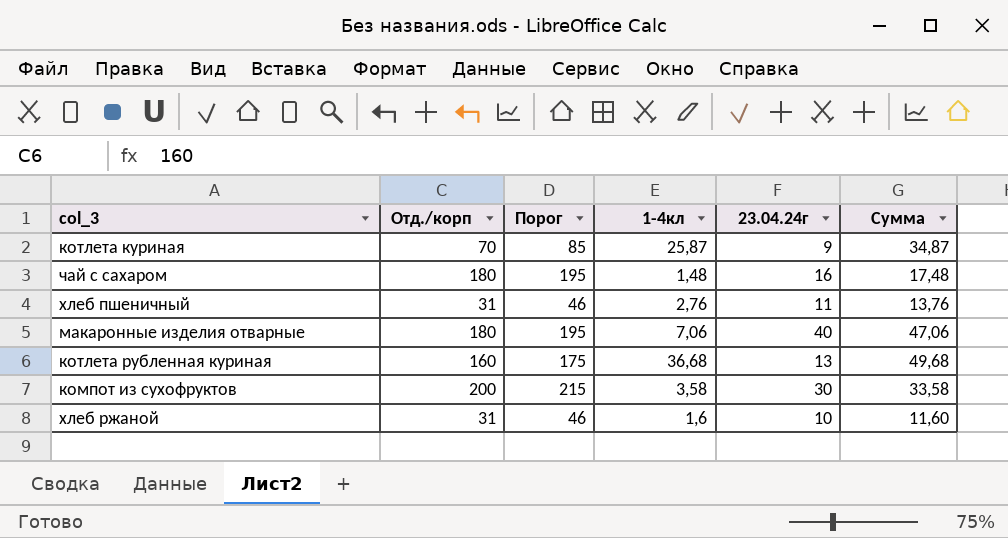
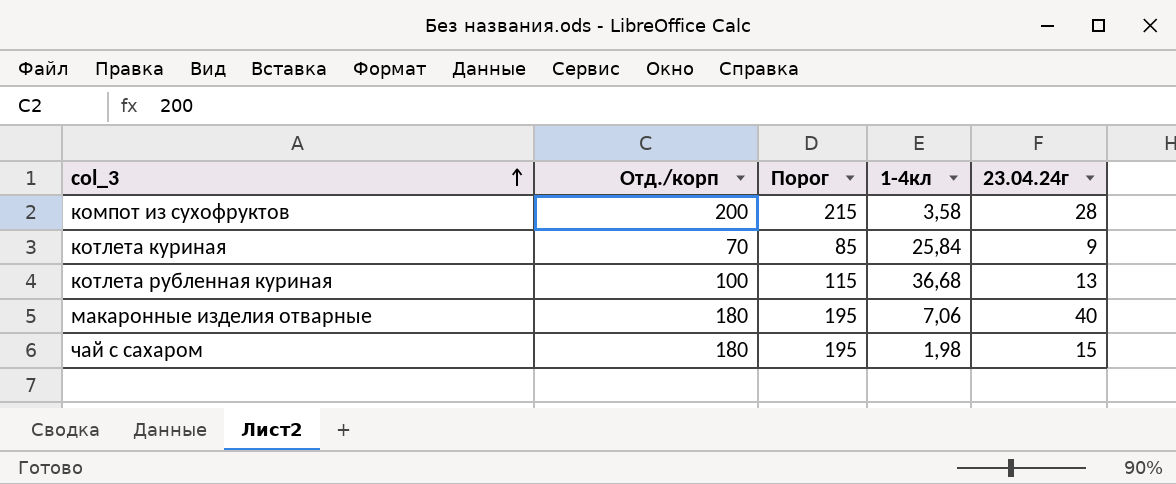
row order: none -> col_3 ascending
column Сумма | formula: [1-4кл] + [23.04.24г] -> none
row хлеб пшеничный: 31 | 46 | 2,76 | 11 | 13,76 -> none
row хлеб ржаной: 31 | 46 | 1,6 | 10 | 11,60 -> none
компот из сухофруктов | 23.04.24г: 30 -> 28
котлета куриная | 1-4кл: 25,87 -> 25,84
котлета рубленная куриная | Отд./корп: 160 -> 100
котлета рубленная куриная | Порог: 175 -> 115
чай с сахаром | 1-4кл: 1,48 -> 1,98
чай с сахаром | 23.04.24г: 16 -> 15

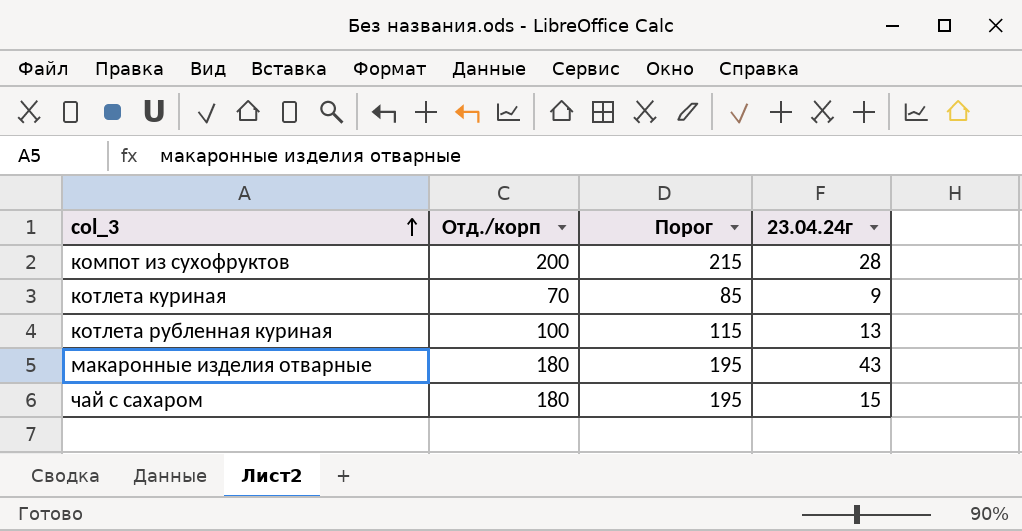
column 1-4кл | position: 4 -> none
макаронные изделия отварные | 23.04.24г: 40 -> 43

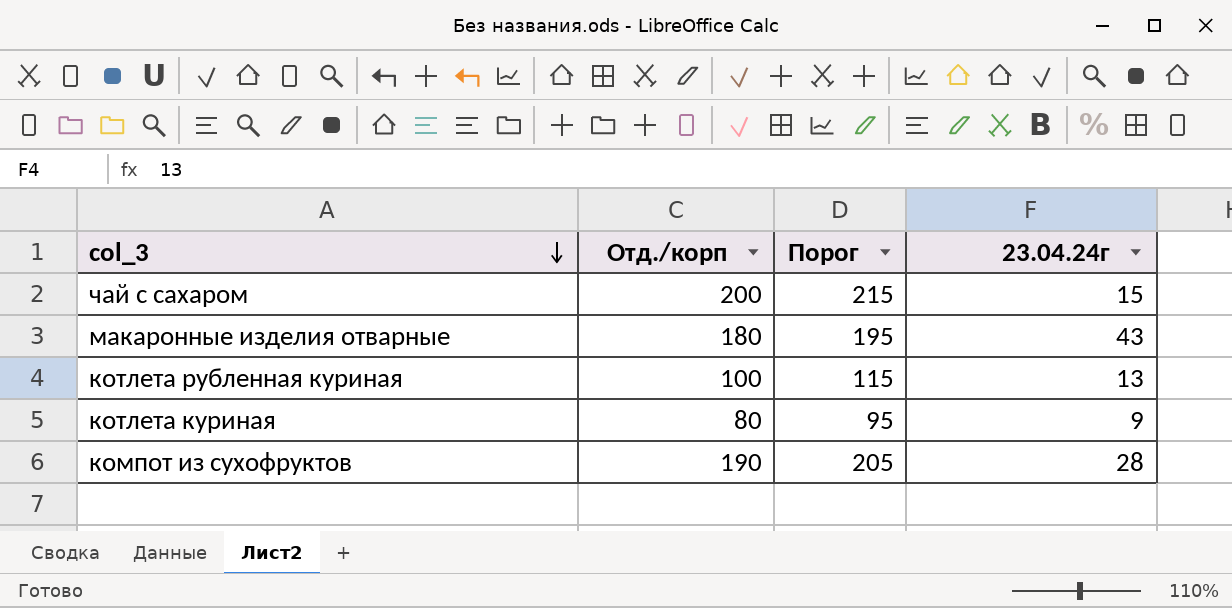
row order: col_3 ascending -> col_3 descending
чай с сахаром | Отд./корп: 180 -> 200
чай с сахаром | Порог: 195 -> 215
котлета куриная | Отд./корп: 70 -> 80
котлета куриная | Порог: 85 -> 95
компот из сухофруктов | Отд./корп: 200 -> 190
компот из сухофруктов | Порог: 215 -> 205

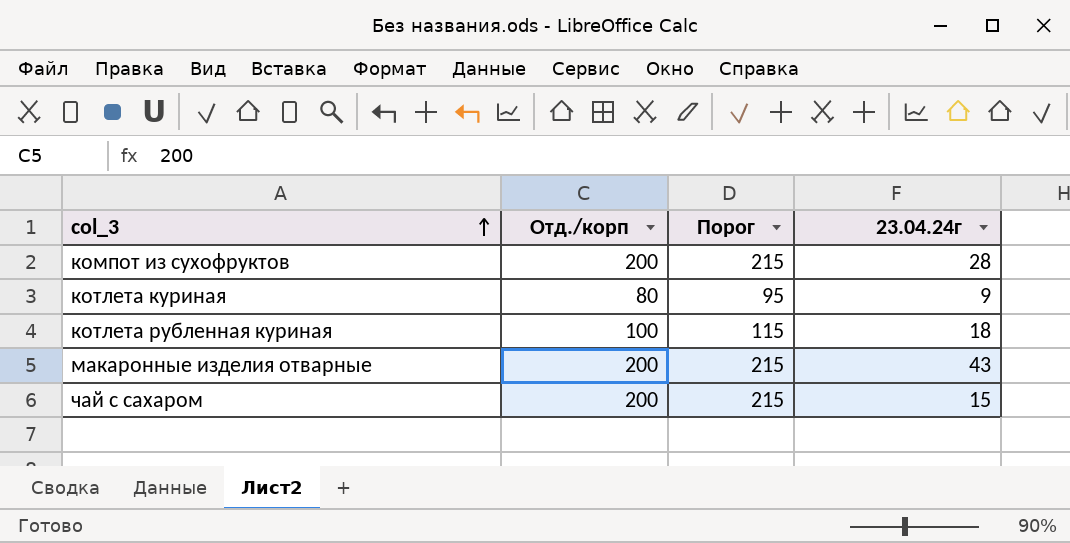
row order: col_3 descending -> col_3 ascending
компот из сухофруктов | Отд./корп: 190 -> 200
компот из сухофруктов | Порог: 205 -> 215
котлета рубленная куриная | 23.04.24г: 13 -> 18
макаронные изделия отварные | Отд./корп: 180 -> 200
макаронные изделия отварные | Порог: 195 -> 215

